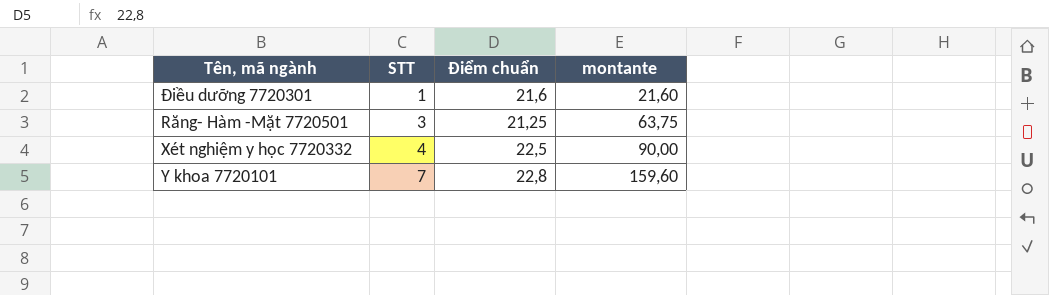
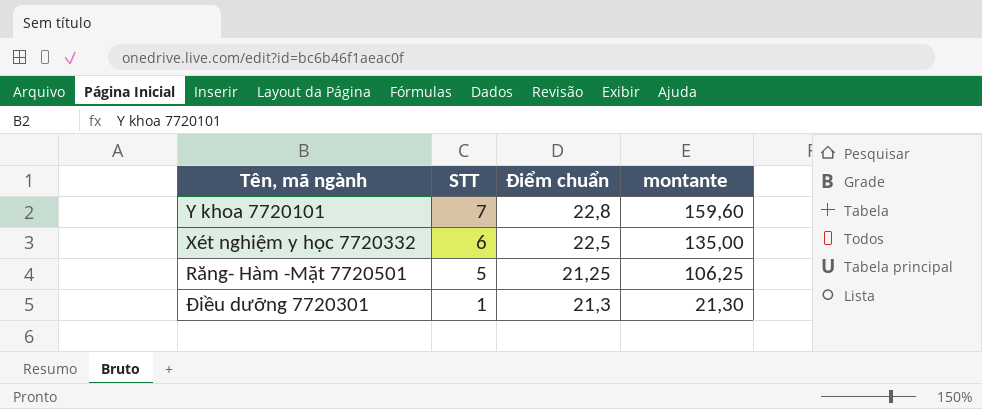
row order: STT ascending -> STT descending
Xét nghiệm y học 7720332 | STT: 4 -> 6
Xét nghiệm y học 7720332 | montante: 90,00 -> 135,00
Răng- Hàm -Mặt 7720501 | STT: 3 -> 5
Răng- Hàm -Mặt 7720501 | montante: 63,75 -> 106,25
Điều dưỡng 7720301 | Điểm chuẩn: 21,6 -> 21,3
Điều dưỡng 7720301 | montante: 21,60 -> 21,30

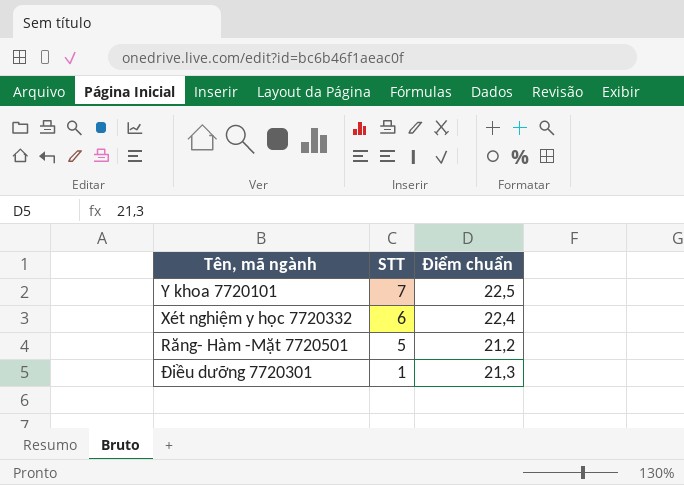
column montante | formula: [STT] * [Điểm chuẩn] -> none
Y khoa 7720101 | Điểm chuẩn: 22,8 -> 22,5
Xét nghiệm y học 7720332 | Điểm chuẩn: 22,5 -> 22,4
Răng- Hàm -Mặt 7720501 | Điểm chuẩn: 21,25 -> 21,2

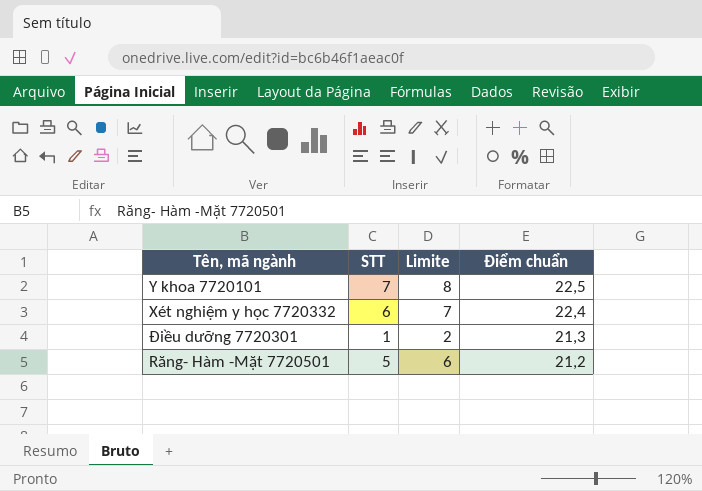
row order: STT descending -> Điểm chuẩn descending
column Limite | formula: none -> [STT] + 1

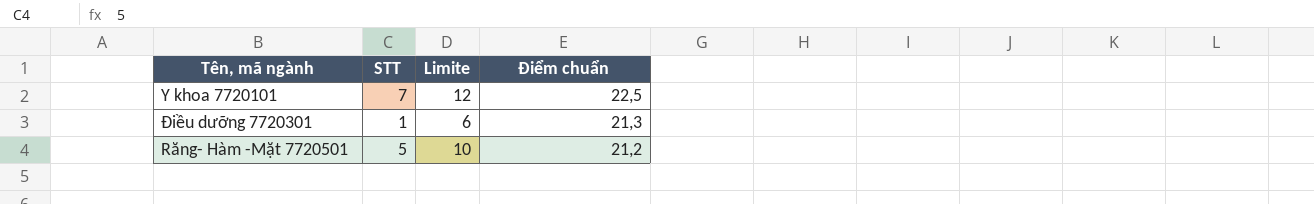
column Limite | formula: [STT] + 1 -> [STT] + 5
row Xét nghiệm y học 7720332: 6 | 7 | 22,4 -> none

